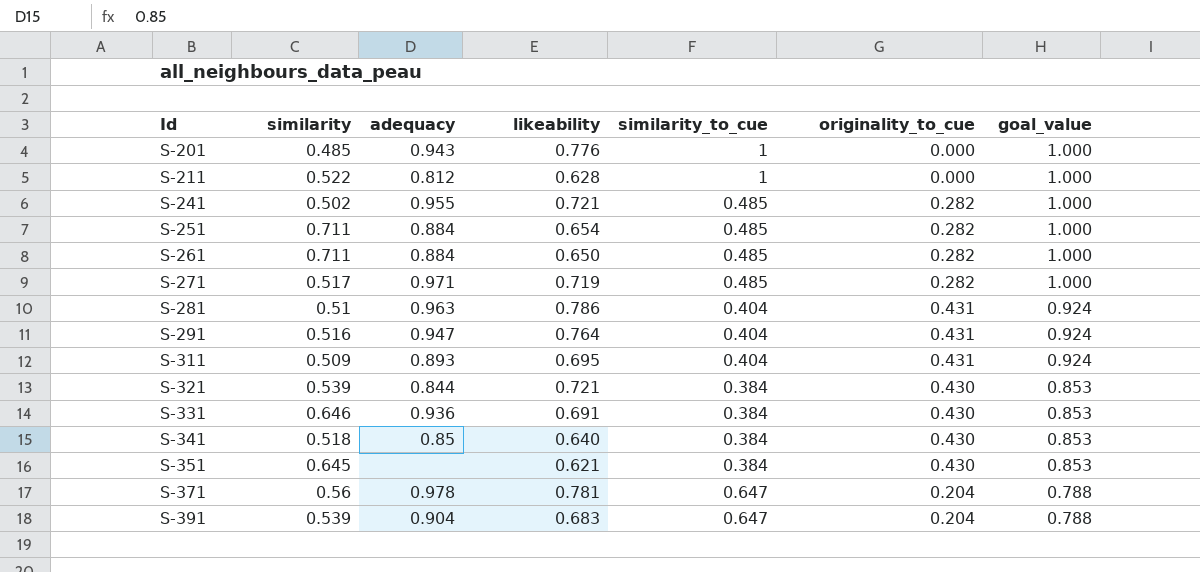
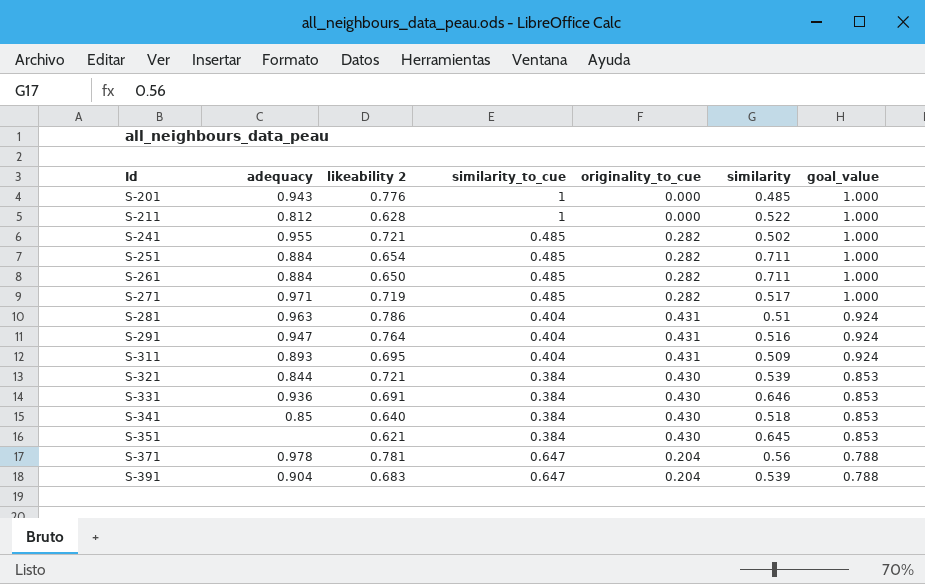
column name: likeability -> likeability 2
column similarity | position: 2 -> 6

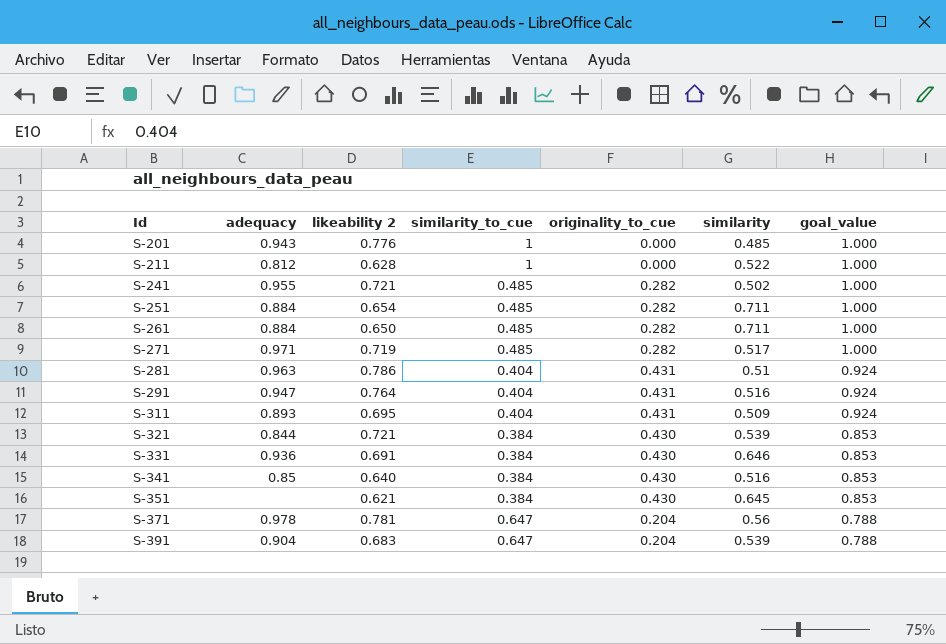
S-341 | similarity: 0.518 -> 0.516

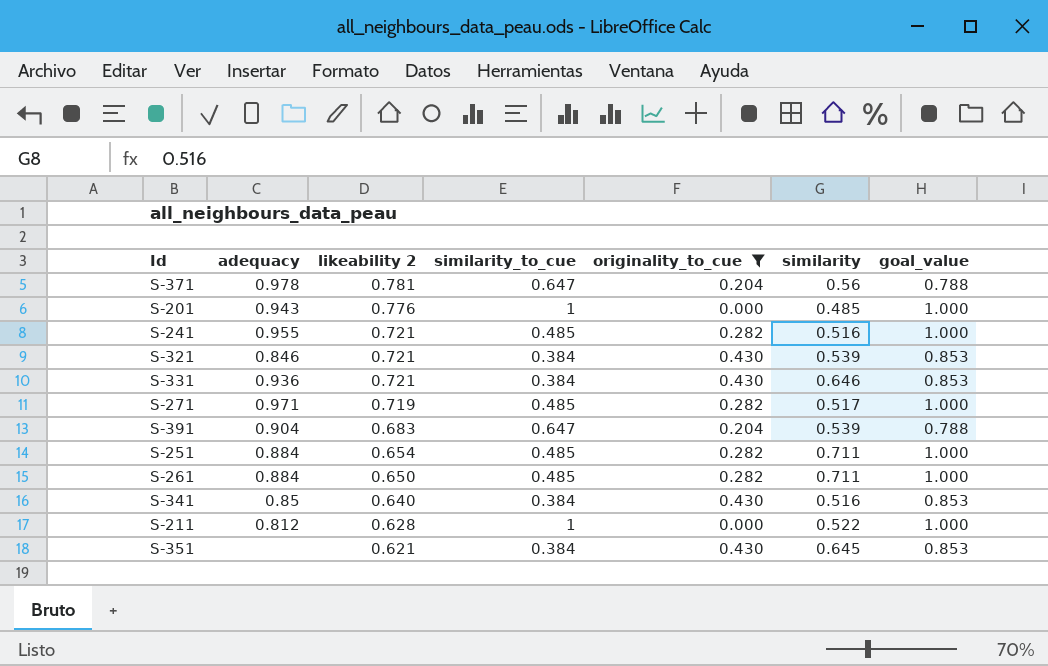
filter: none -> originality_to_cue != 0.431
row order: Id ascending -> likeability 2 descending
S-241 | similarity: 0.502 -> 0.516
S-321 | adequacy: 0.844 -> 0.846
S-331 | likeability 2: 0.691 -> 0.721

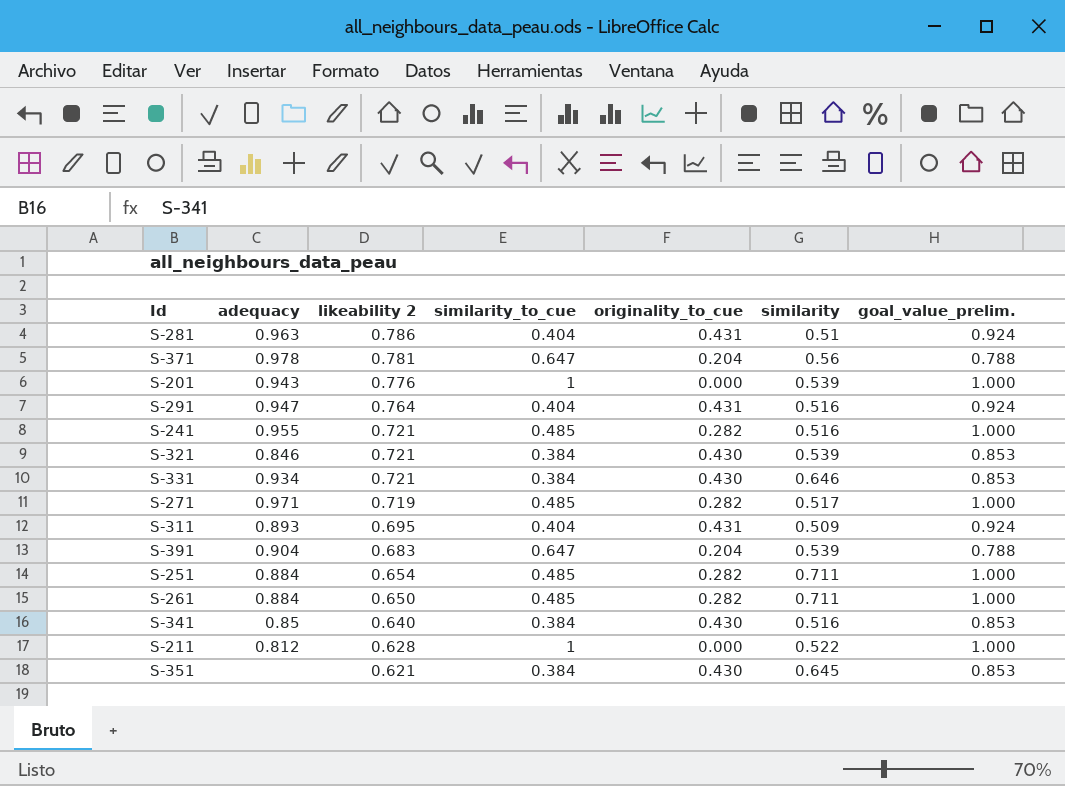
filter: originality_to_cue != 0.431 -> none
column name: goal_value -> goal_value_prelim.
S-201 | similarity: 0.485 -> 0.539
S-331 | adequacy: 0.936 -> 0.934

